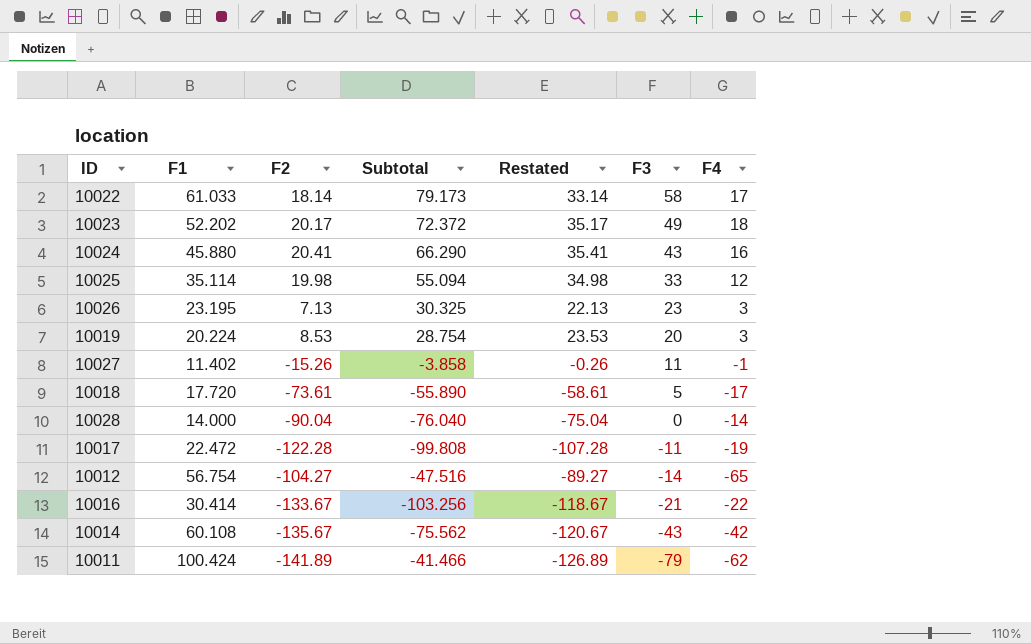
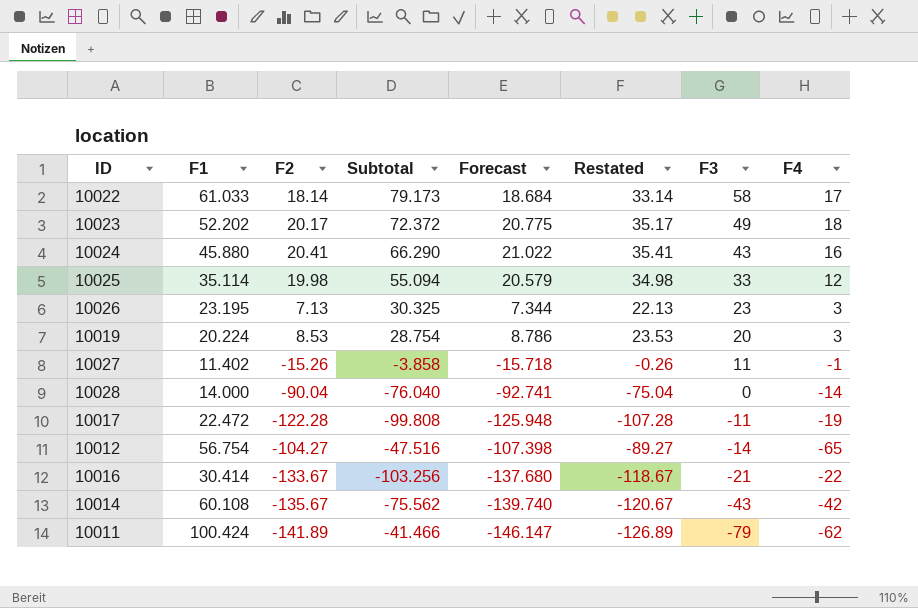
column Forecast | formula: none -> [F2] * 1.03
row 10018: 17.720 | -73.61 | -55.890 | -58.61 | 5 | -17 -> none

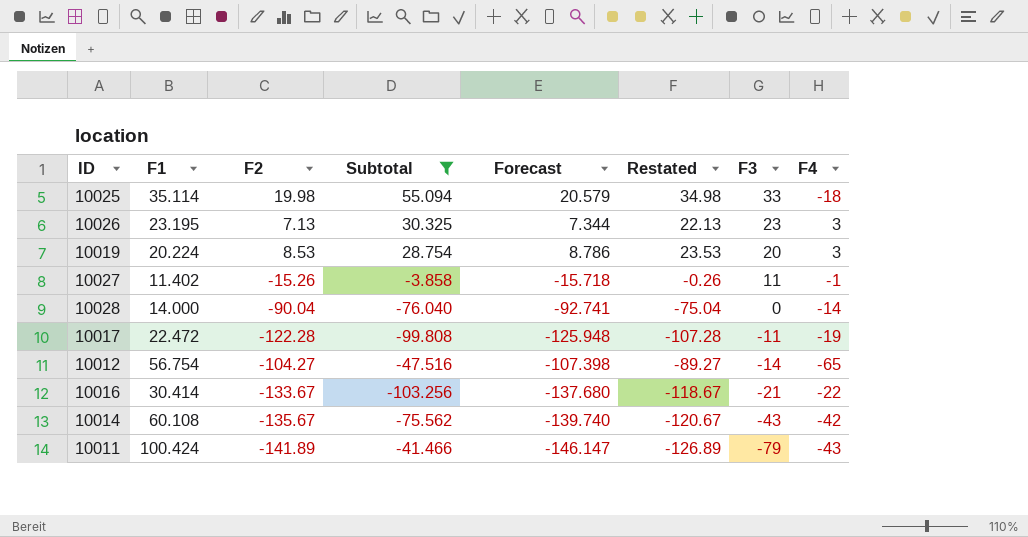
filter: none -> Subtotal <= 55.094
10025 | F4: 12 -> -18
10011 | F4: -62 -> -43

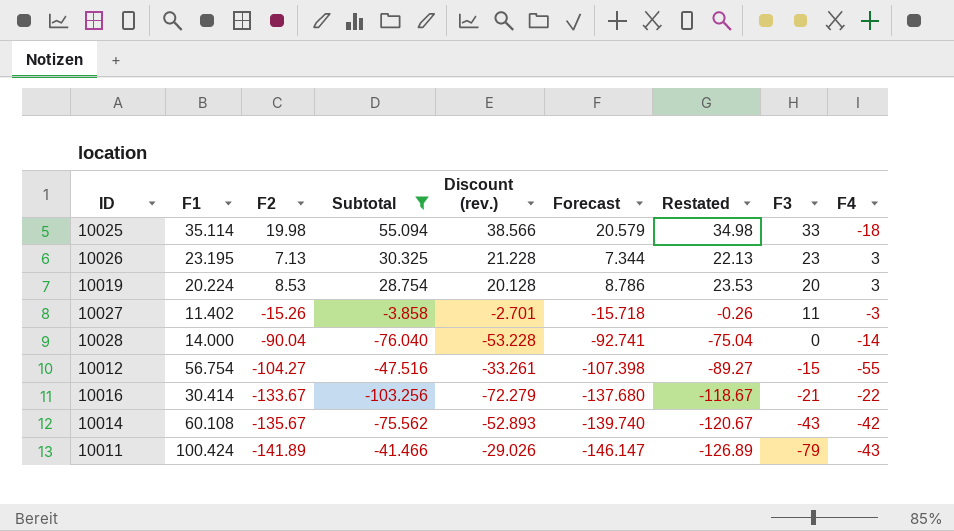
column Discount (rev.) | formula: none -> [Subtotal] * 0.7
row 10017: 22.472 | -122.28 | -99.808 | -125.948 | -107.28 | -11 | -19 -> none
10027 | F4: -1 -> -3
10012 | F3: -14 -> -15
10012 | F4: -65 -> -55

